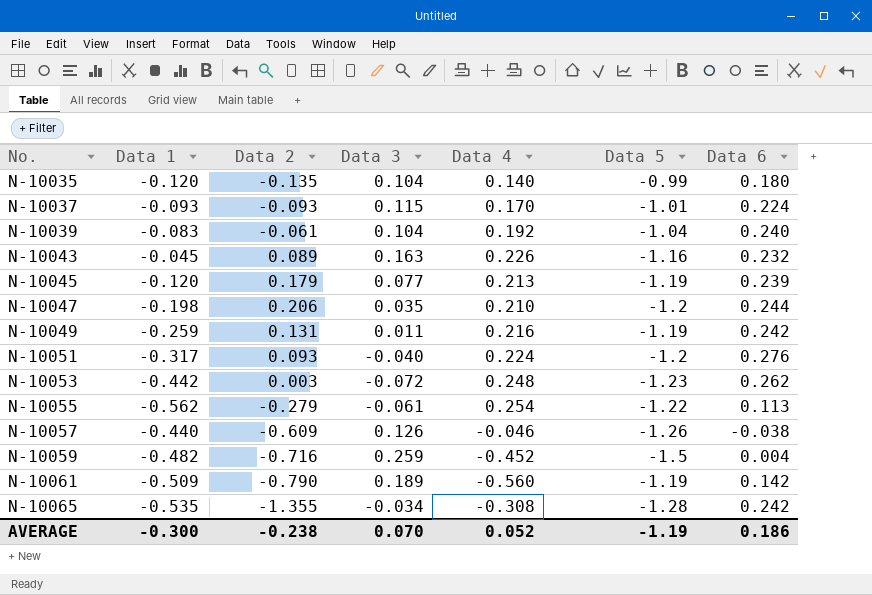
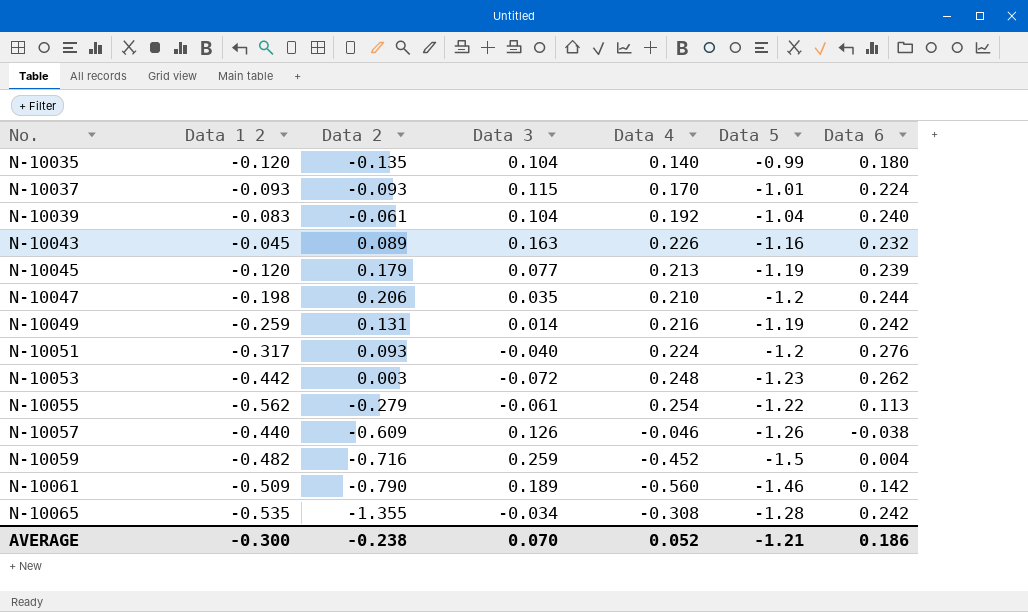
column name: Data 1 -> Data 1 2
N-10049 | Data 3: 0.011 -> 0.014
N-10061 | Data 5: -1.19 -> -1.46
AVERAGE | Data 5: -1.19 -> -1.21

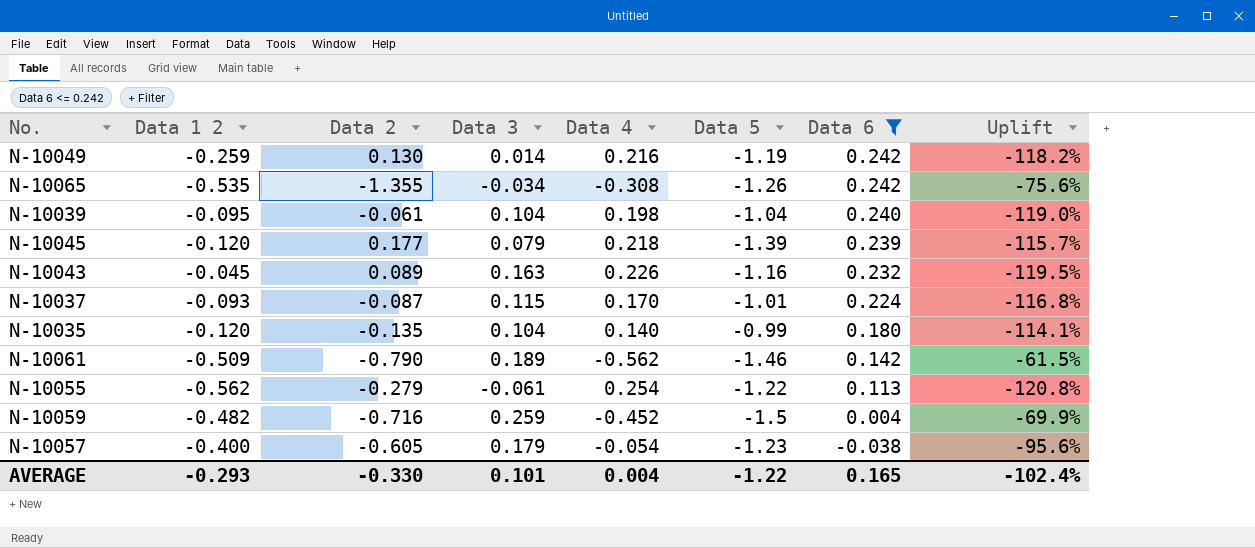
filter: none -> Data 6 <= 0.242
row order: No. ascending -> Data 6 descending
column Uplift | formula: none -> ([Data 4] - [Data 5]) / [Data 5]
N-10049 | Data 2: 0.131 -> 0.130
N-10065 | Data 5: -1.28 -> -1.26
N-10039 | Data 1 2: -0.083 -> -0.095
N-10039 | Data 4: 0.192 -> 0.198
N-10045 | Data 2: 0.179 -> 0.177
N-10045 | Data 3: 0.077 -> 0.079
N-10045 | Data 4: 0.213 -> 0.218
N-10045 | Data 5: -1.19 -> -1.39
N-10037 | Data 2: -0.093 -> -0.087
N-10061 | Data 4: -0.560 -> -0.562
N-10057 | Data 1 2: -0.440 -> -0.400
N-10057 | Data 2: -0.609 -> -0.605
N-10057 | Data 3: 0.126 -> 0.179
N-10057 | Data 4: -0.046 -> -0.054
N-10057 | Data 5: -1.26 -> -1.23
AVERAGE | Data 1 2: -0.300 -> -0.293
AVERAGE | Data 2: -0.238 -> -0.330
AVERAGE | Data 3: 0.070 -> 0.101
AVERAGE | Data 4: 0.052 -> 0.004
AVERAGE | Data 5: -1.21 -> -1.22
AVERAGE | Data 6: 0.186 -> 0.165

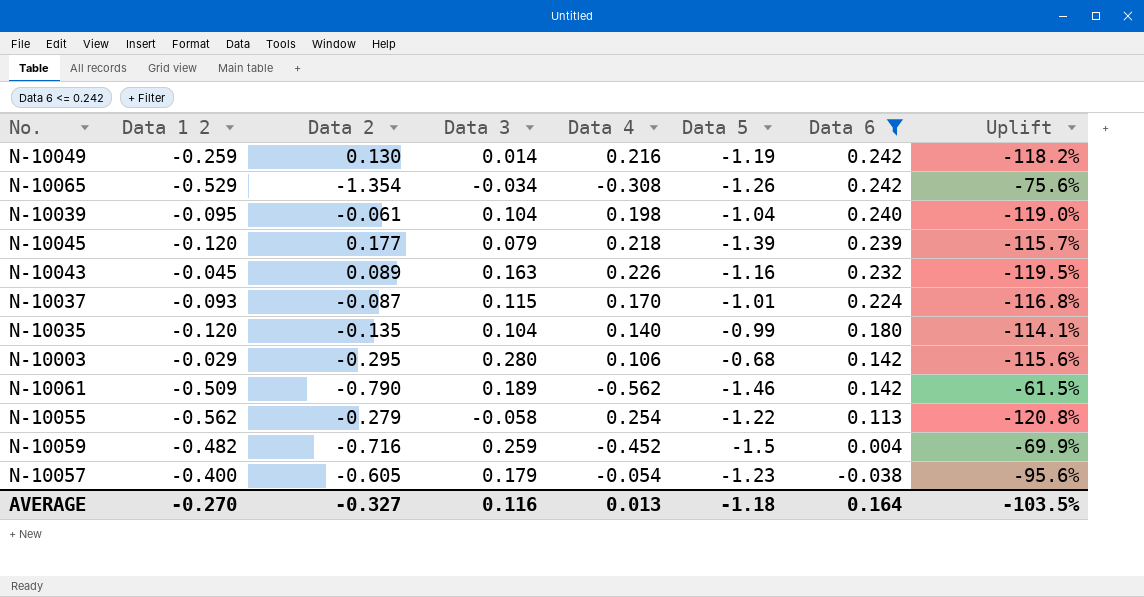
N-10065 | Data 1 2: -0.535 -> -0.529
N-10065 | Data 2: -1.355 -> -1.354
row N-10003: none -> -0.029 | -0.295 | 0.280 | 0.106 | -0.68 | 0.142 | -115.6%
N-10055 | Data 3: -0.061 -> -0.058
AVERAGE | Data 1 2: -0.293 -> -0.270
AVERAGE | Data 2: -0.330 -> -0.327
AVERAGE | Data 3: 0.101 -> 0.116
AVERAGE | Data 4: 0.004 -> 0.013
AVERAGE | Data 5: -1.22 -> -1.18
AVERAGE | Data 6: 0.165 -> 0.164
AVERAGE | Uplift: -102.4% -> -103.5%

